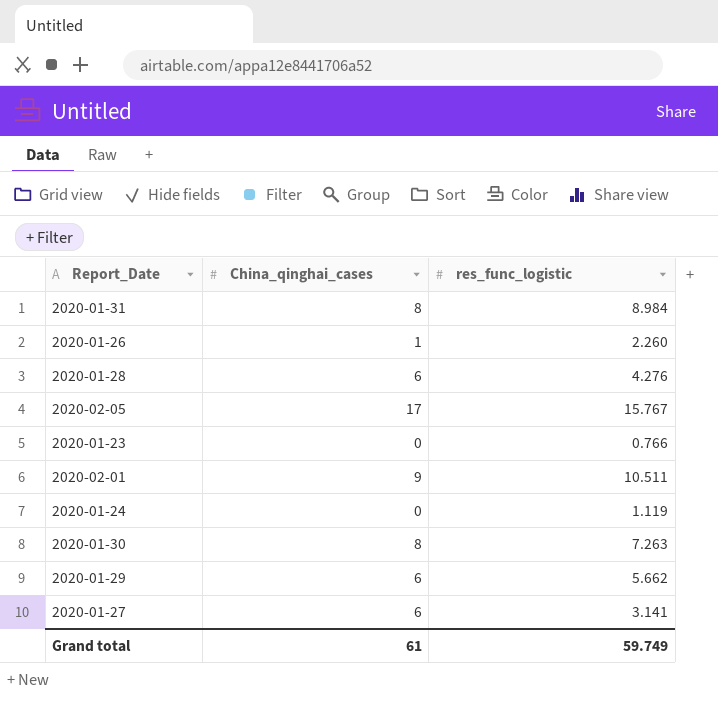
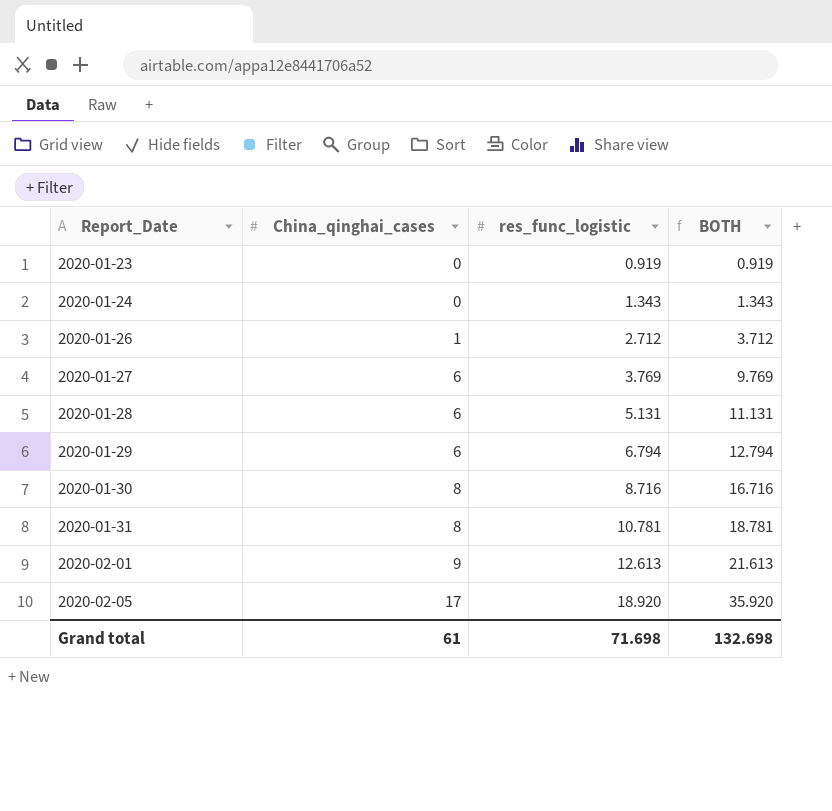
row order: none -> Report_Date ascending
column BOTH | formula: none -> [China_qinghai_cases] + [res_func_logistic]
2020-01-23 | res_func_logistic: 0.766 -> 0.919
2020-01-24 | res_func_logistic: 1.119 -> 1.343
2020-01-26 | res_func_logistic: 2.260 -> 2.712
2020-01-27 | res_func_logistic: 3.141 -> 3.769
2020-01-28 | res_func_logistic: 4.276 -> 5.131
2020-01-29 | res_func_logistic: 5.662 -> 6.794
2020-01-30 | res_func_logistic: 7.263 -> 8.716
2020-01-31 | res_func_logistic: 8.984 -> 10.781
2020-02-01 | res_func_logistic: 10.511 -> 12.613
2020-02-05 | res_func_logistic: 15.767 -> 18.920
Grand total | res_func_logistic: 59.749 -> 71.698

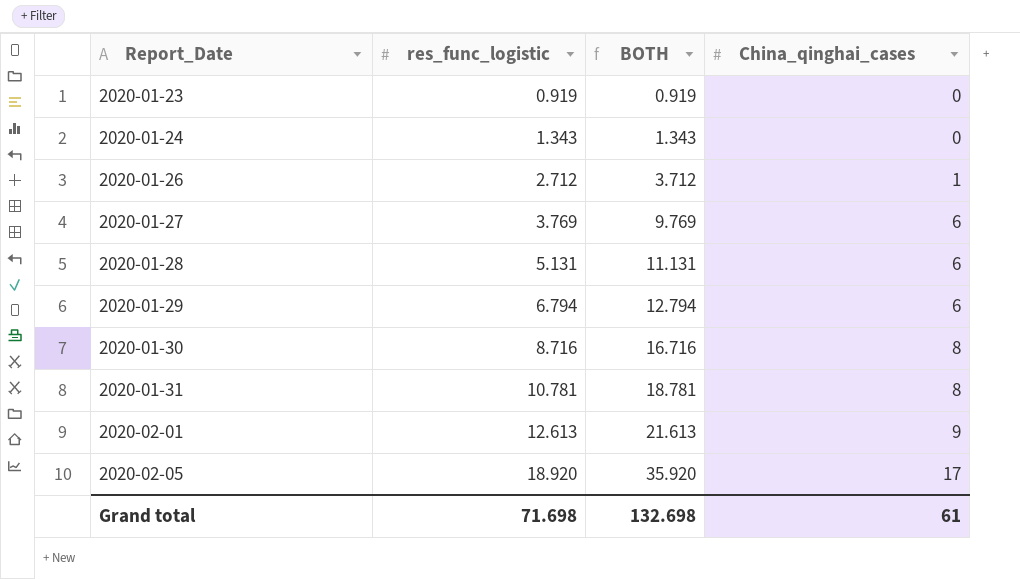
column China_qinghai_cases | position: 2 -> 4

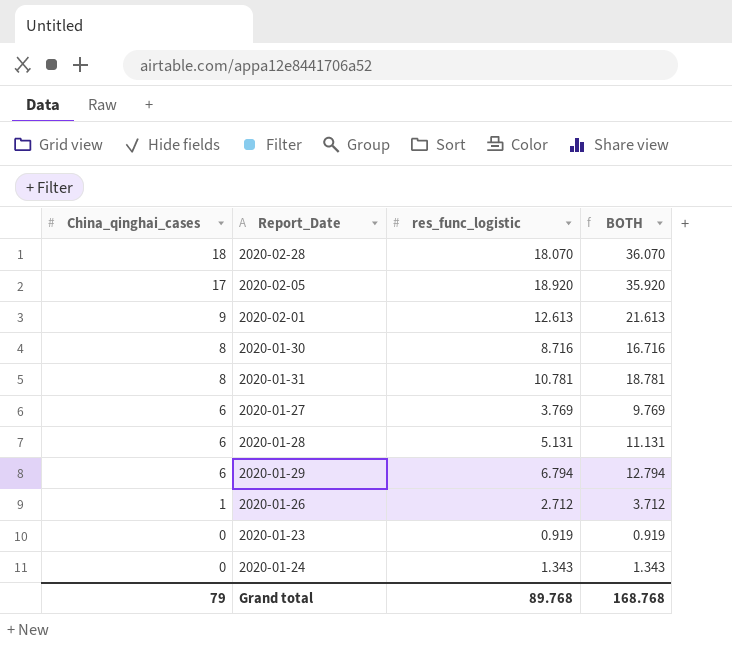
row order: Report_Date ascending -> China_qinghai_cases descending
column China_qinghai_cases | position: 4 -> 1
row 2020-02-28: none -> 18 | 18.070 | 36.070
Grand total | China_qinghai_cases: 61 -> 79
Grand total | res_func_logistic: 71.698 -> 89.768
Grand total | BOTH: 132.698 -> 168.768

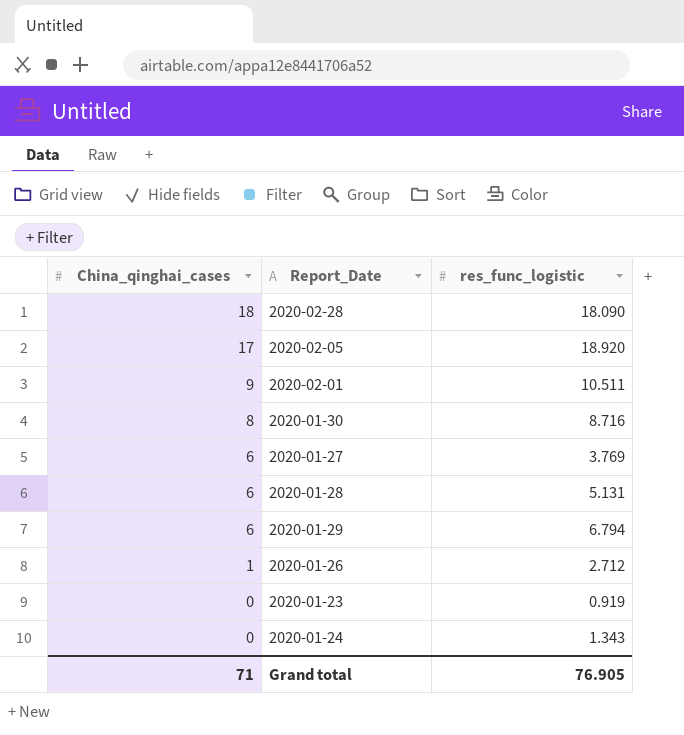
column BOTH | formula: [China_qinghai_cases] + [res_func_logistic] -> none
row 2020-01-31: 8 | 10.781 | 18.781 -> none
2020-02-28 | res_func_logistic: 18.070 -> 18.090
2020-02-01 | res_func_logistic: 12.613 -> 10.511
Grand total | China_qinghai_cases: 79 -> 71
Grand total | res_func_logistic: 89.768 -> 76.905

